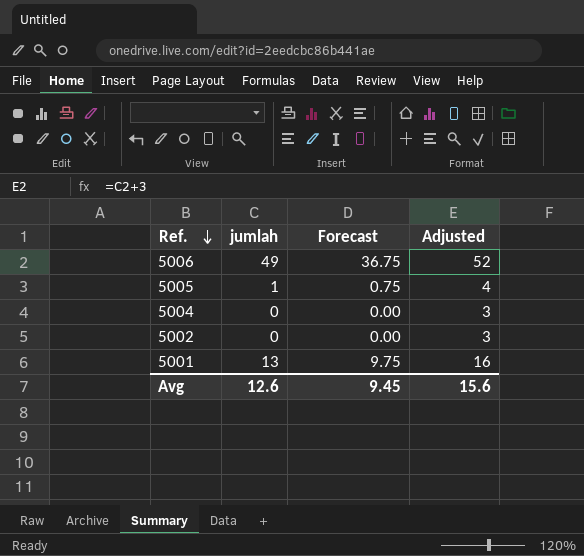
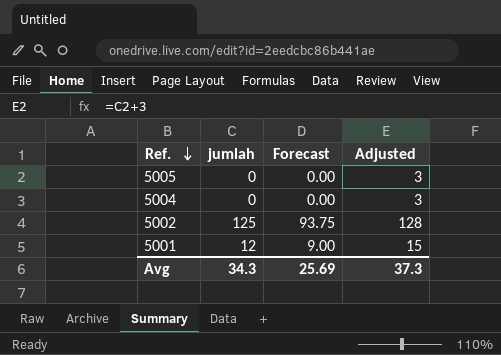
row 5006: 49 | 36.75 | 52 -> none
5005 | jumlah: 1 -> 0
5005 | Forecast: 0.75 -> 0.00
5005 | Adjusted: 4 -> 3
5002 | jumlah: 0 -> 125
5002 | Forecast: 0.00 -> 93.75
5002 | Adjusted: 3 -> 128
5001 | jumlah: 13 -> 12
5001 | Forecast: 9.75 -> 9.00
5001 | Adjusted: 16 -> 15
Avg | jumlah: 12.6 -> 34.3
Avg | Forecast: 9.45 -> 25.69
Avg | Adjusted: 15.6 -> 37.3

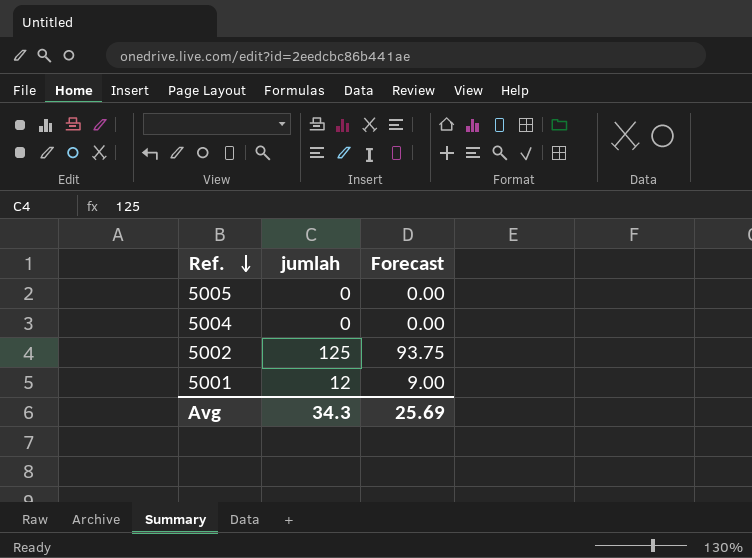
column Adjusted | formula: [jumlah] + 3 -> none

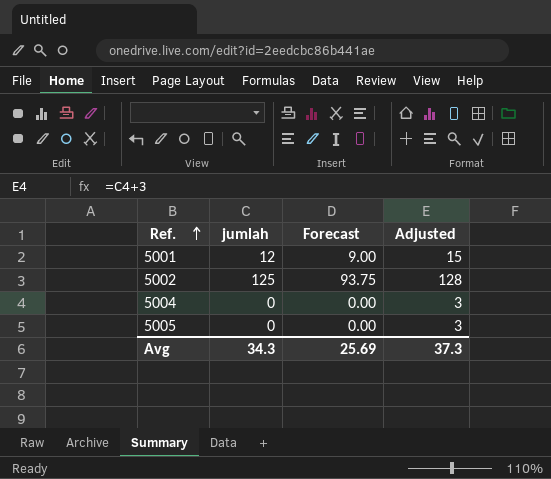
row order: Ref. descending -> Ref. ascending
column Adjusted | formula: none -> [jumlah] + 3

